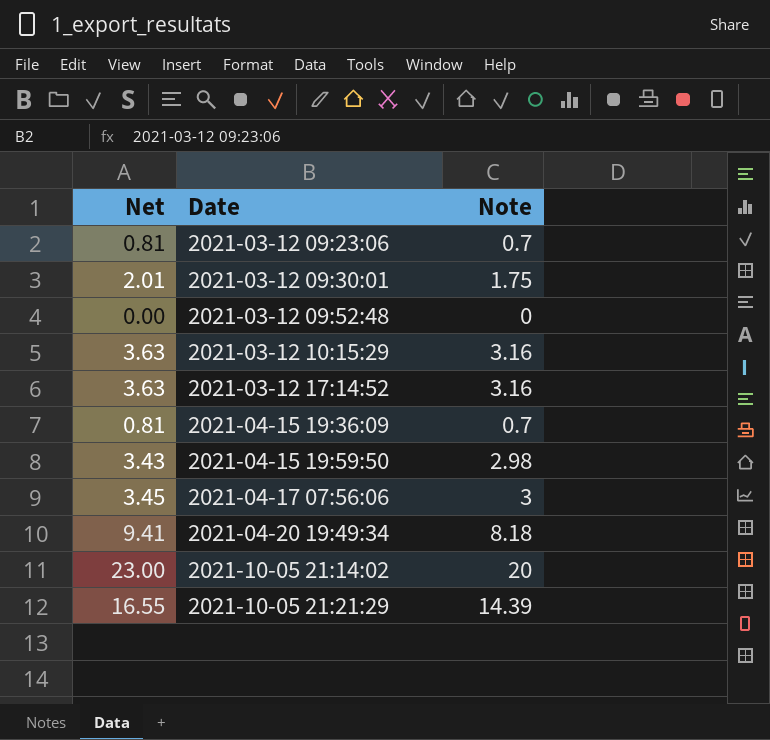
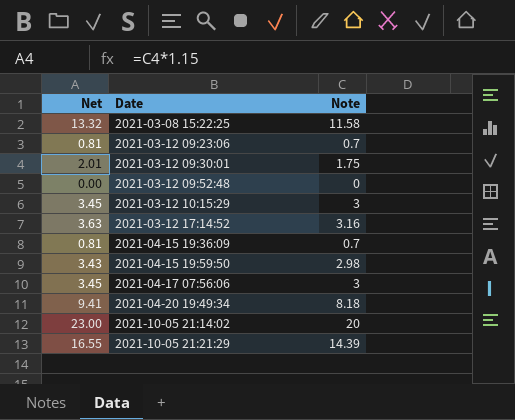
row 2021-03-08 15:22:25: none -> 13.32 | 11.58
2021-03-12 10:15:29 | Net: 3.63 -> 3.45
2021-03-12 10:15:29 | Note: 3.16 -> 3

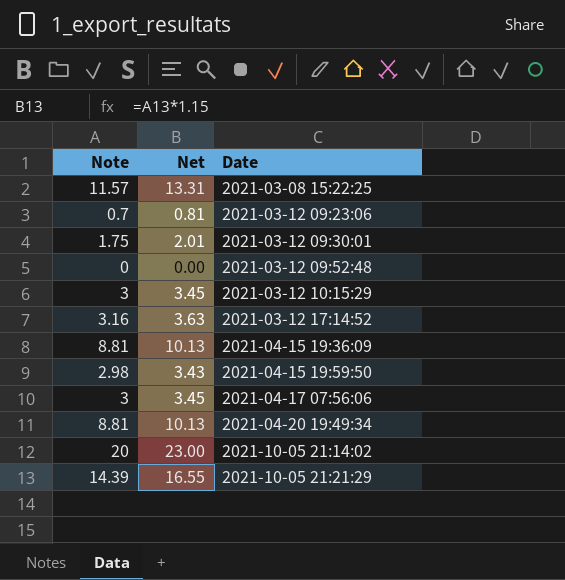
column Note | position: 3 -> 1
2021-03-08 15:22:25 | Note: 11.58 -> 11.57
2021-03-08 15:22:25 | Net: 13.32 -> 13.31
2021-04-15 19:36:09 | Note: 0.7 -> 8.81
2021-04-15 19:36:09 | Net: 0.81 -> 10.13
2021-04-20 19:49:34 | Note: 8.18 -> 8.81
2021-04-20 19:49:34 | Net: 9.41 -> 10.13

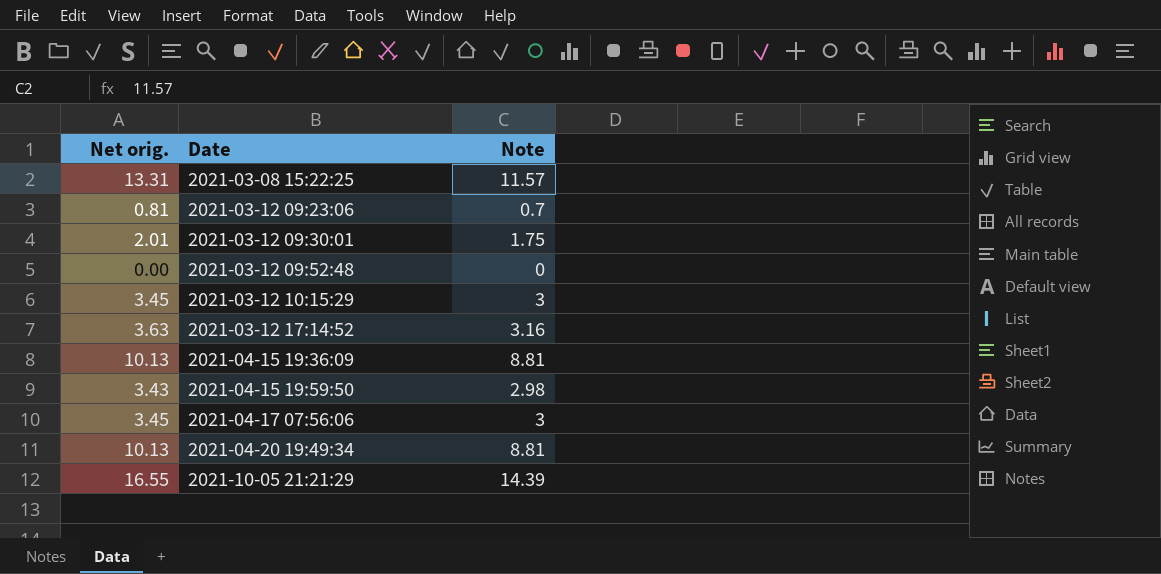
column name: Net -> Net orig.
column Note | position: 1 -> 3
row 2021-10-05 21:14:02: 20 | 23.00 -> none

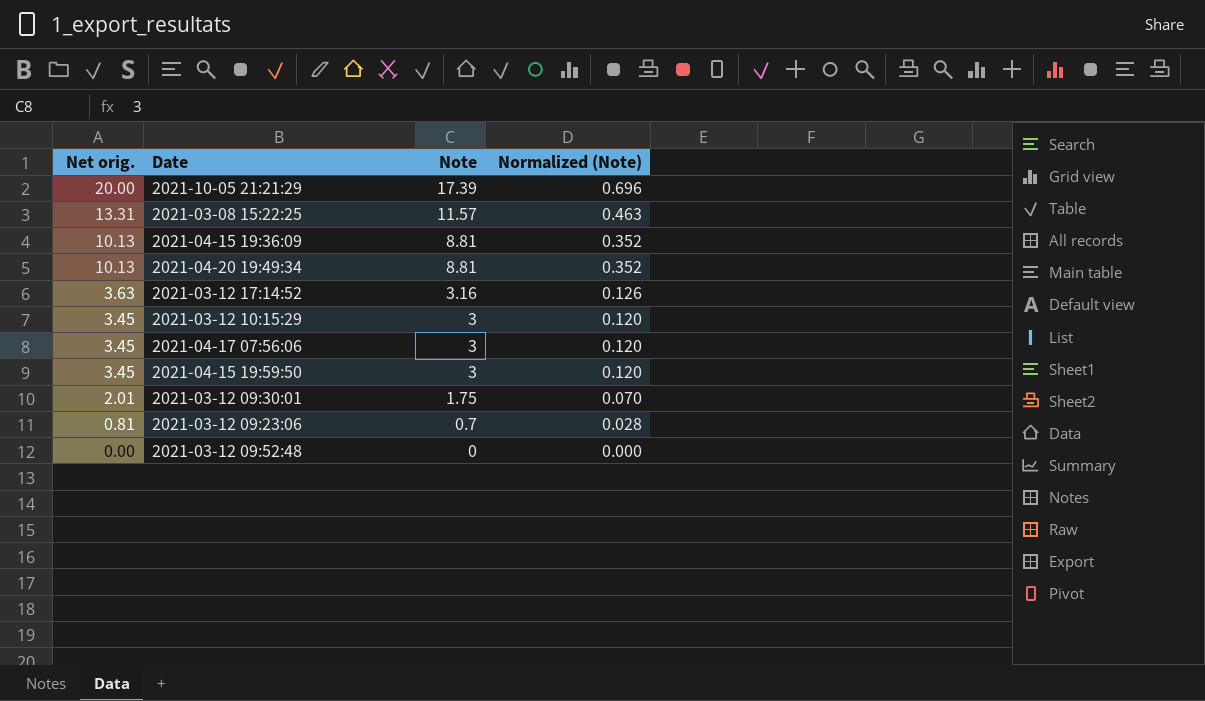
row order: Date ascending -> Net orig. descending
column Normalized (Note) | formula: none -> [Note] * 0.04
2021-10-05 21:21:29 | Net orig.: 16.55 -> 20.00
2021-10-05 21:21:29 | Note: 14.39 -> 17.39
2021-04-15 19:59:50 | Net orig.: 3.43 -> 3.45
2021-04-15 19:59:50 | Note: 2.98 -> 3

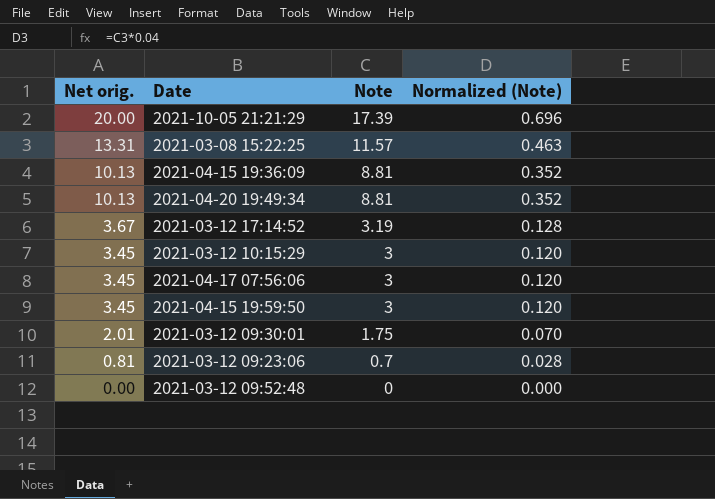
2021-03-12 17:14:52 | Net orig.: 3.63 -> 3.67
2021-03-12 17:14:52 | Note: 3.16 -> 3.19
2021-03-12 17:14:52 | Normalized (Note): 0.126 -> 0.128

